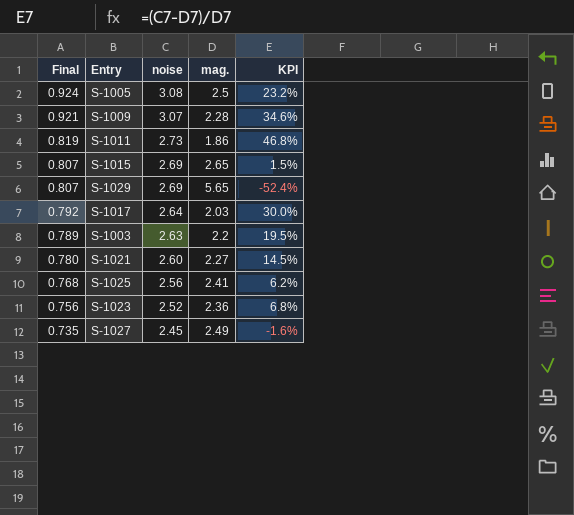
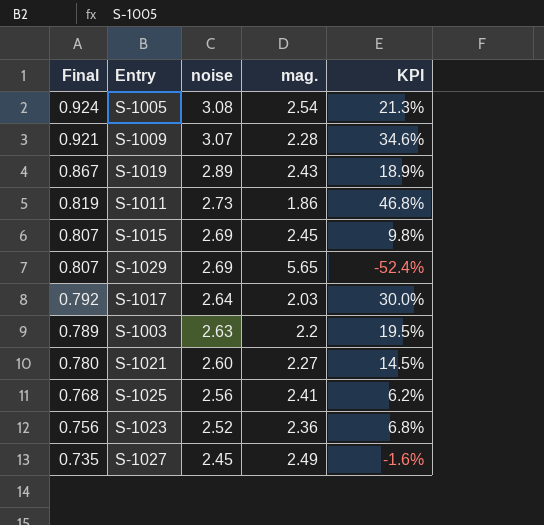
S-1005 | mag.: 2.5 -> 2.54
S-1005 | KPI: 23.2% -> 21.3%
row S-1019: none -> 0.867 | 2.89 | 2.43 | 18.9%
S-1015 | mag.: 2.65 -> 2.45
S-1015 | KPI: 1.5% -> 9.8%

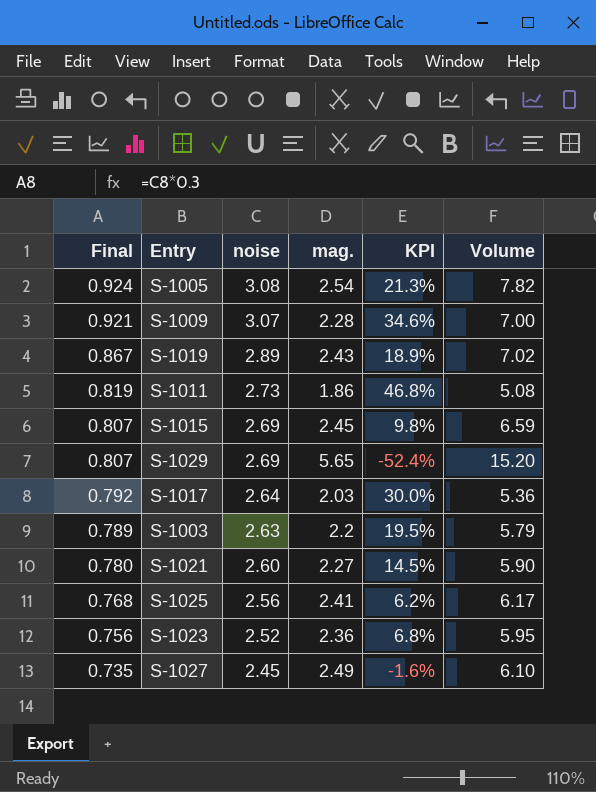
column Volume | formula: none -> [noise] * [mag.]

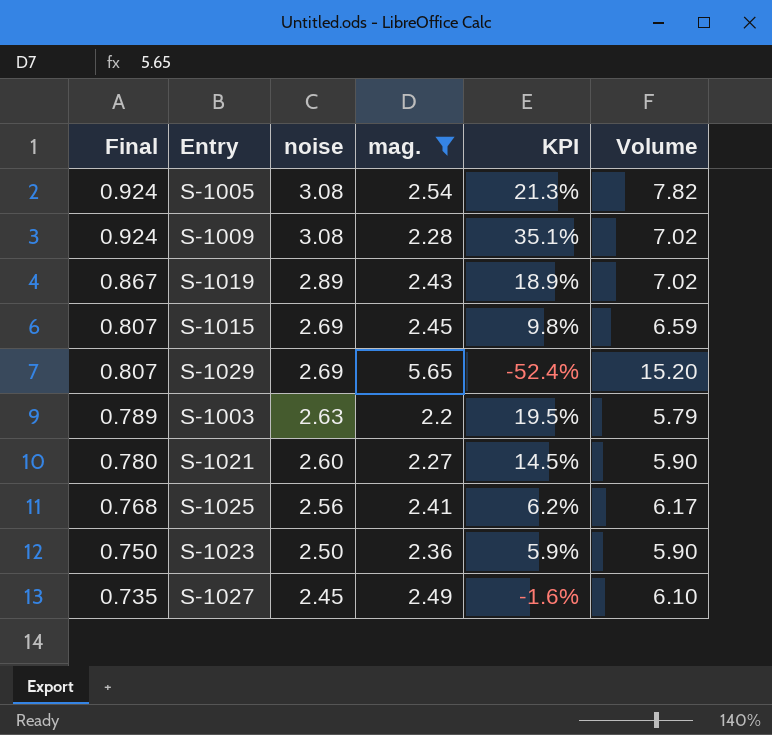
filter: none -> mag. >= 2.2
S-1009 | Final: 0.921 -> 0.924
S-1009 | noise: 3.07 -> 3.08
S-1009 | KPI: 34.6% -> 35.1%
S-1009 | Volume: 7.00 -> 7.02
S-1023 | Final: 0.756 -> 0.750
S-1023 | noise: 2.52 -> 2.50
S-1023 | KPI: 6.8% -> 5.9%
S-1023 | Volume: 5.95 -> 5.90

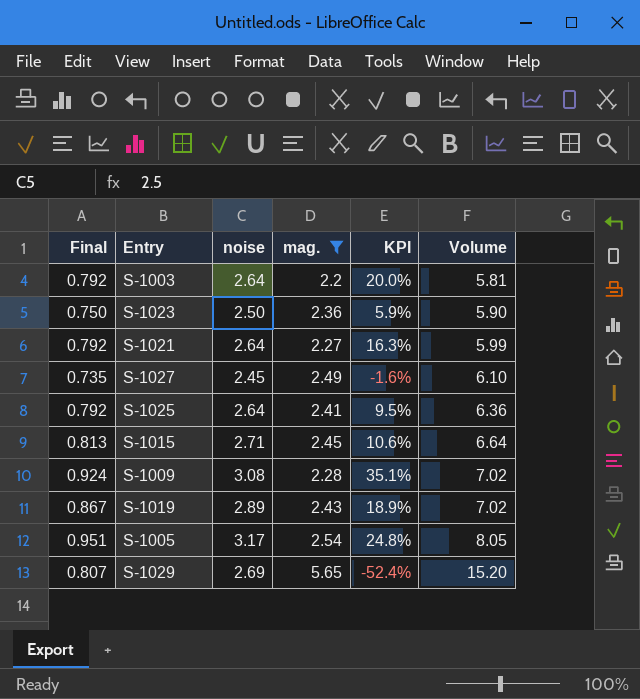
row order: Final descending -> Volume ascending
S-1003 | Final: 0.789 -> 0.792
S-1003 | noise: 2.63 -> 2.64
S-1003 | KPI: 19.5% -> 20.0%
S-1003 | Volume: 5.79 -> 5.81
S-1021 | Final: 0.780 -> 0.792
S-1021 | noise: 2.60 -> 2.64
S-1021 | KPI: 14.5% -> 16.3%
S-1021 | Volume: 5.90 -> 5.99
S-1025 | Final: 0.768 -> 0.792
S-1025 | noise: 2.56 -> 2.64
S-1025 | KPI: 6.2% -> 9.5%
S-1025 | Volume: 6.17 -> 6.36
S-1015 | Final: 0.807 -> 0.813
S-1015 | noise: 2.69 -> 2.71
S-1015 | KPI: 9.8% -> 10.6%
S-1015 | Volume: 6.59 -> 6.64
S-1005 | Final: 0.924 -> 0.951
S-1005 | noise: 3.08 -> 3.17
S-1005 | KPI: 21.3% -> 24.8%
S-1005 | Volume: 7.82 -> 8.05

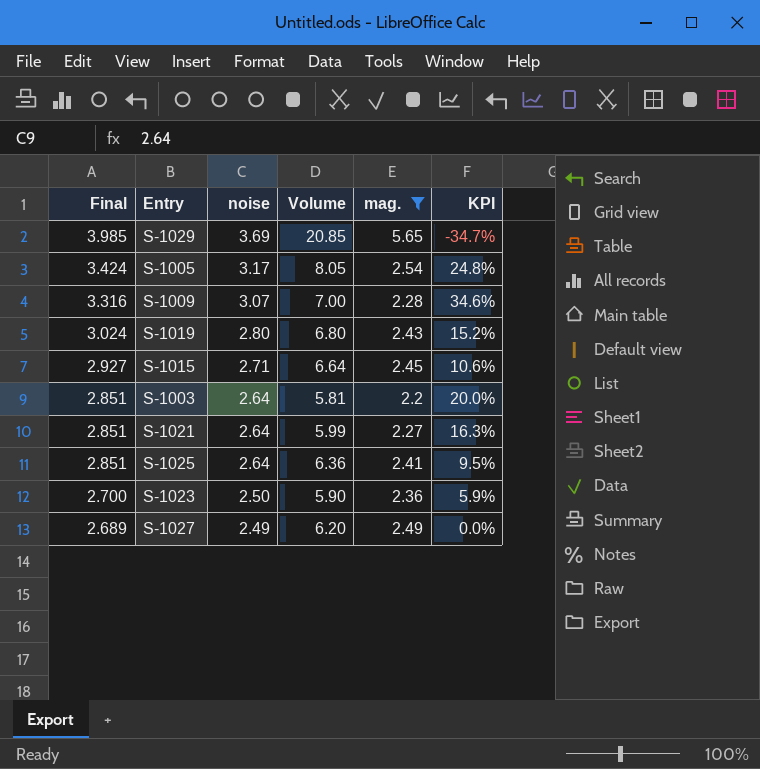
row order: Volume ascending -> Final descending
column Final | formula: [noise] * 0.3 -> [noise] * 1.08
column Volume | position: 6 -> 4
S-1029 | noise: 2.69 -> 3.69
S-1029 | Volume: 15.20 -> 20.85
S-1029 | KPI: -52.4% -> -34.7%
S-1009 | noise: 3.08 -> 3.07
S-1009 | Volume: 7.02 -> 7.00
S-1009 | KPI: 35.1% -> 34.6%
S-1019 | noise: 2.89 -> 2.80
S-1019 | Volume: 7.02 -> 6.80
S-1019 | KPI: 18.9% -> 15.2%
S-1027 | noise: 2.45 -> 2.49
S-1027 | Volume: 6.10 -> 6.20
S-1027 | KPI: -1.6% -> 0.0%

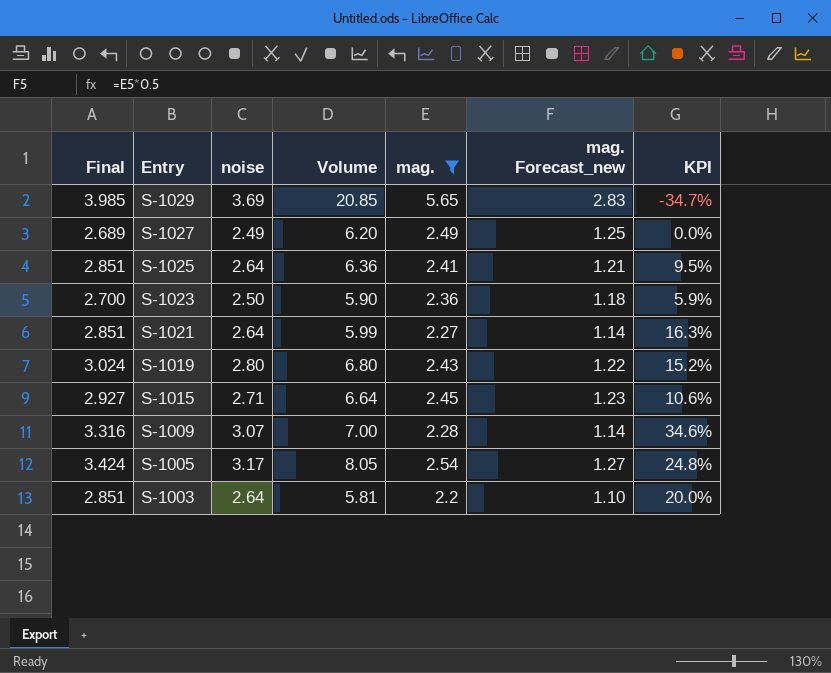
row order: Final descending -> Entry descending
column mag. Forecast_new | formula: none -> [mag.] * 0.5

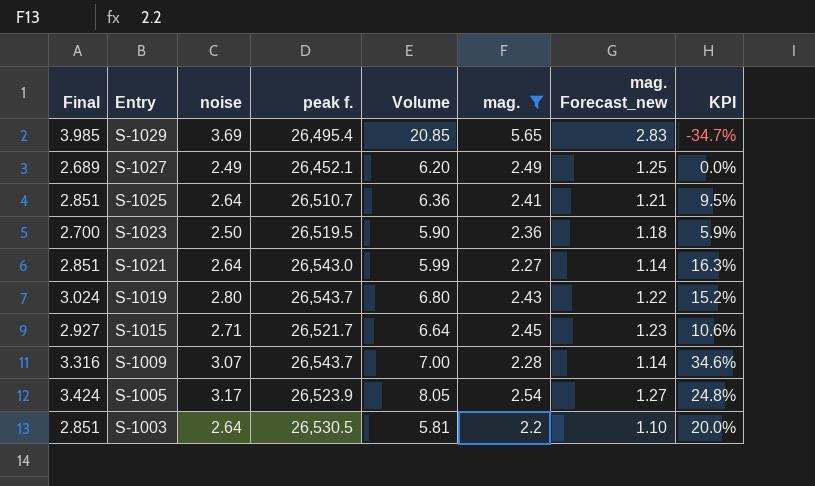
column peak f. | position: none -> 4

